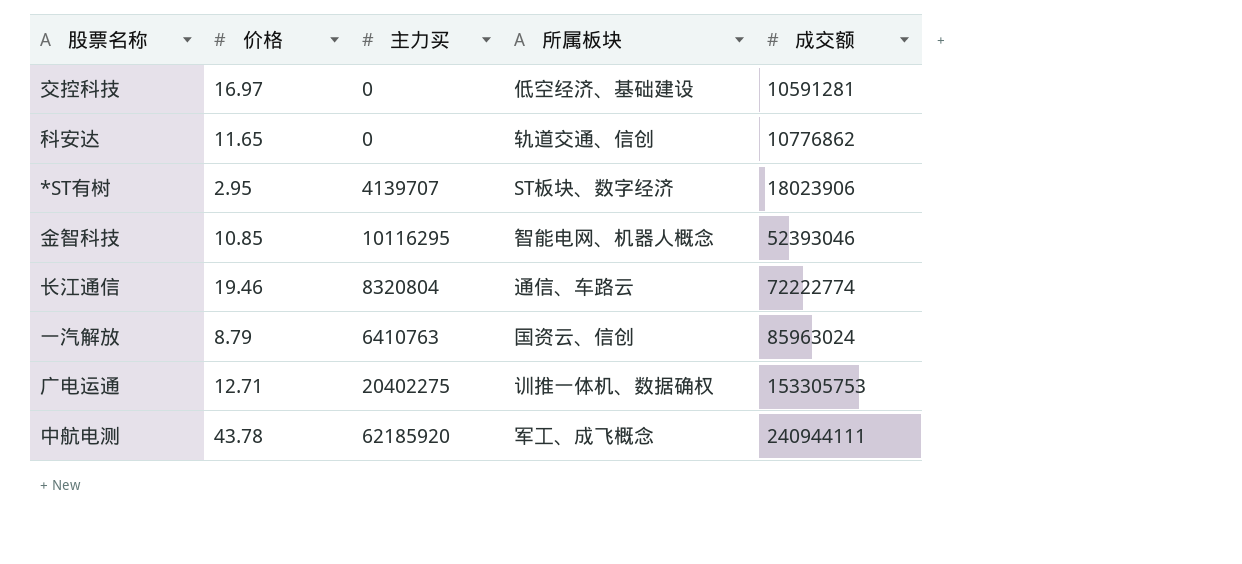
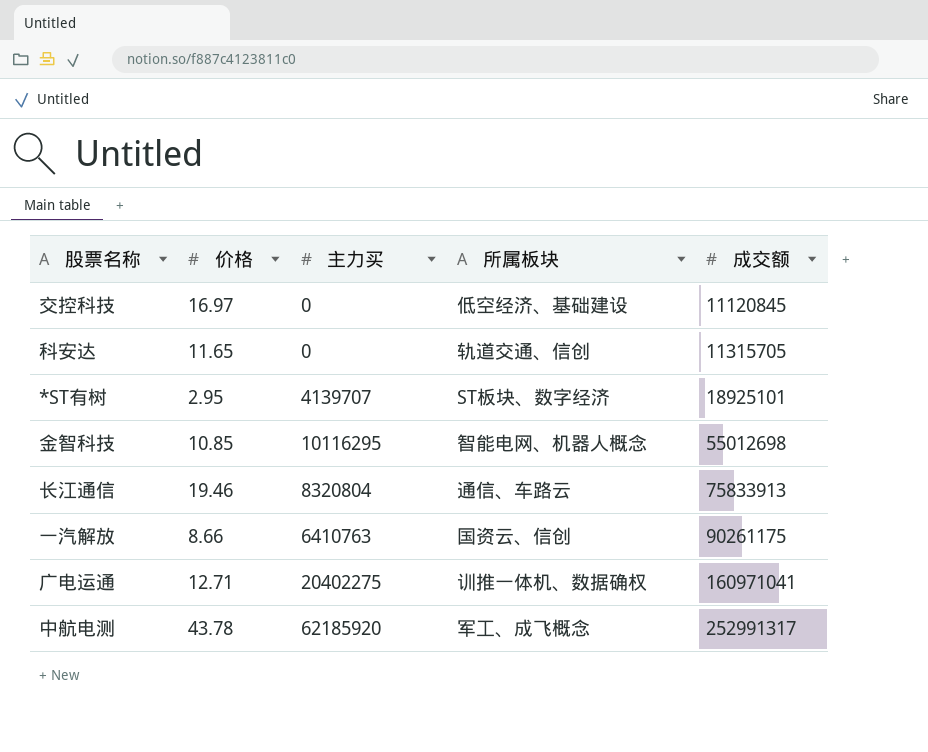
交控科技 | 成交额: 10591281 -> 11120845
科安达 | 成交额: 10776862 -> 11315705
*ST有树 | 成交额: 18023906 -> 18925101
金智科技 | 成交额: 52393046 -> 55012698
长江通信 | 成交额: 72222774 -> 75833913
一汽解放 | 价格: 8.79 -> 8.66
一汽解放 | 成交额: 85963024 -> 90261175
广电运通 | 成交额: 153305753 -> 160971041
中航电测 | 成交额: 240944111 -> 252991317

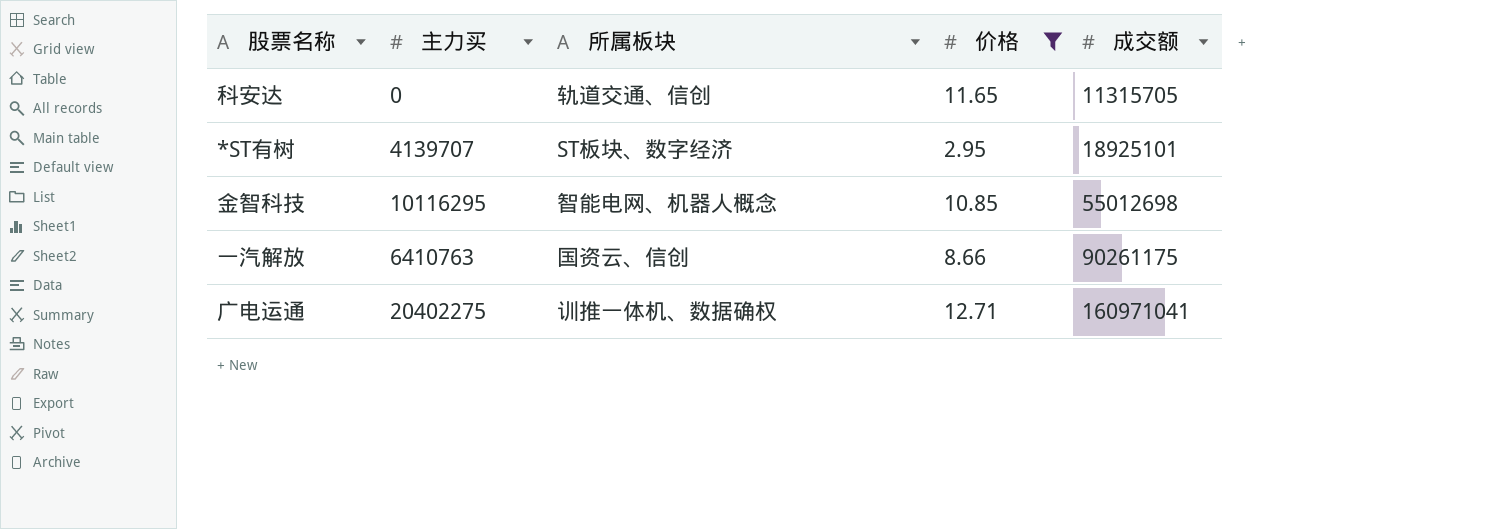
filter: none -> 价格 <= 12.71
column 价格 | position: 2 -> 4

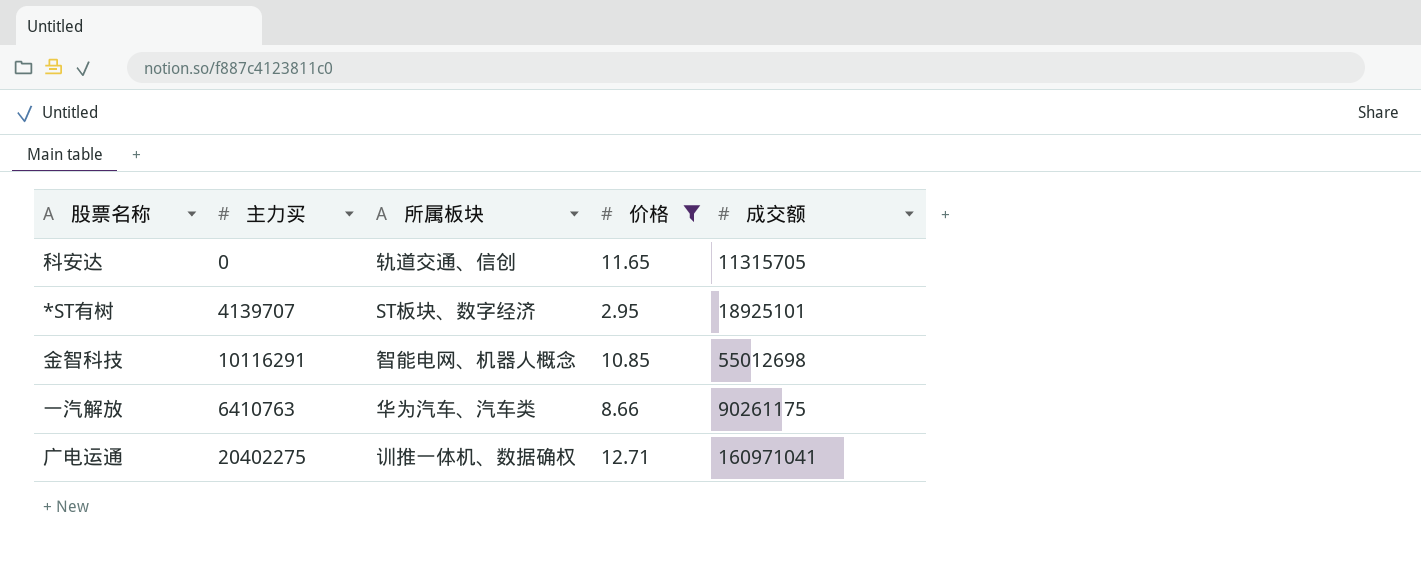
金智科技 | 主力买: 10116295 -> 10116291
一汽解放 | 所属板块: 国资云、信创 -> 华为汽车、汽车类

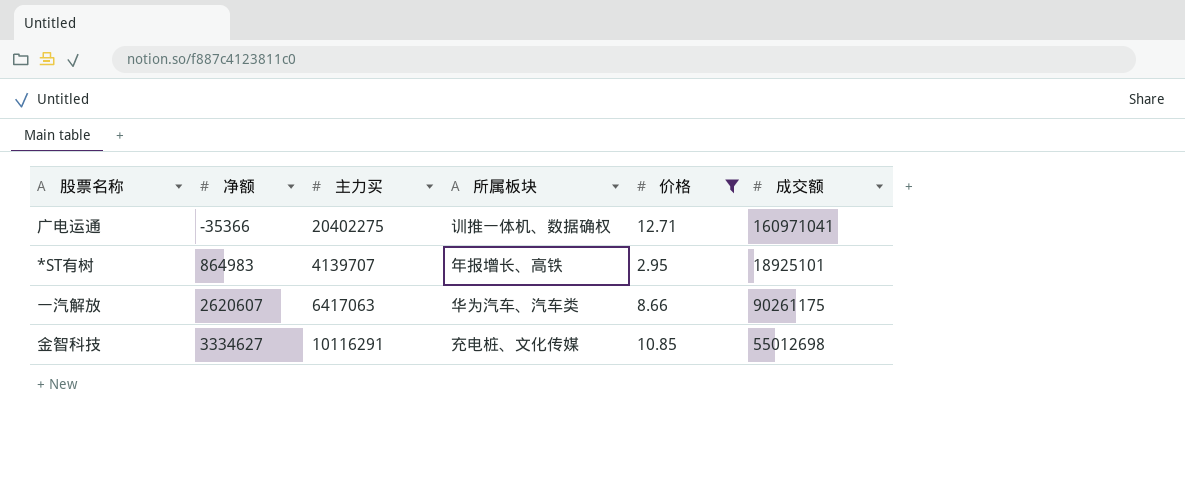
row order: 成交额 ascending -> 净额 ascending
column 净额 | position: none -> 2
row 科安达: 0 | 轨道交通、信创 | 11.65 | 11315705 -> none
*ST有树 | 所属板块: ST板块、数字经济 -> 年报增长、高铁
一汽解放 | 主力买: 6410763 -> 6417063
金智科技 | 所属板块: 智能电网、机器人概念 -> 充电桩、文化传媒

